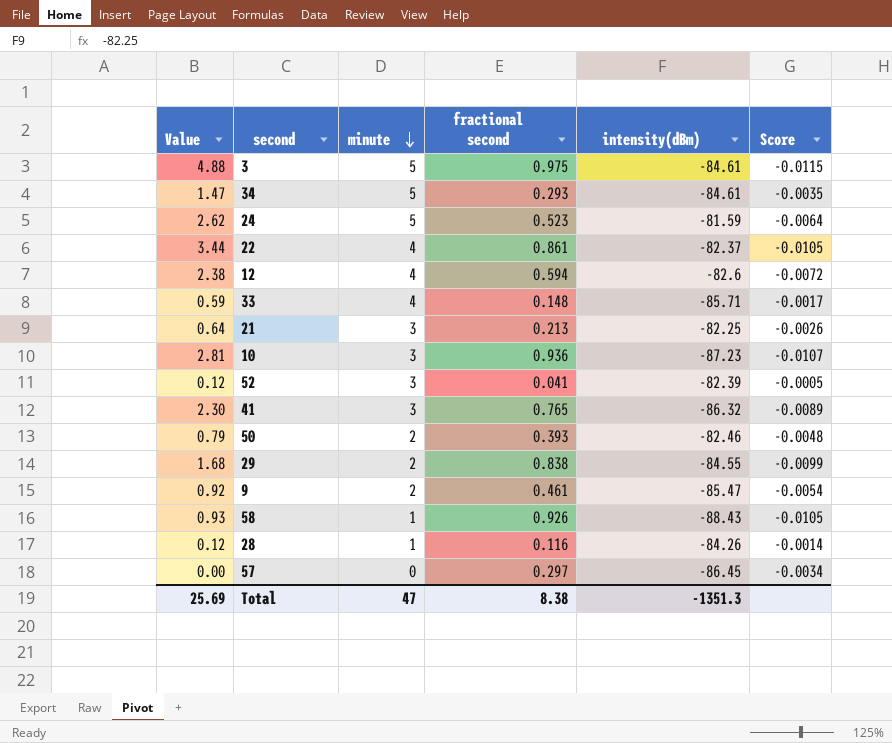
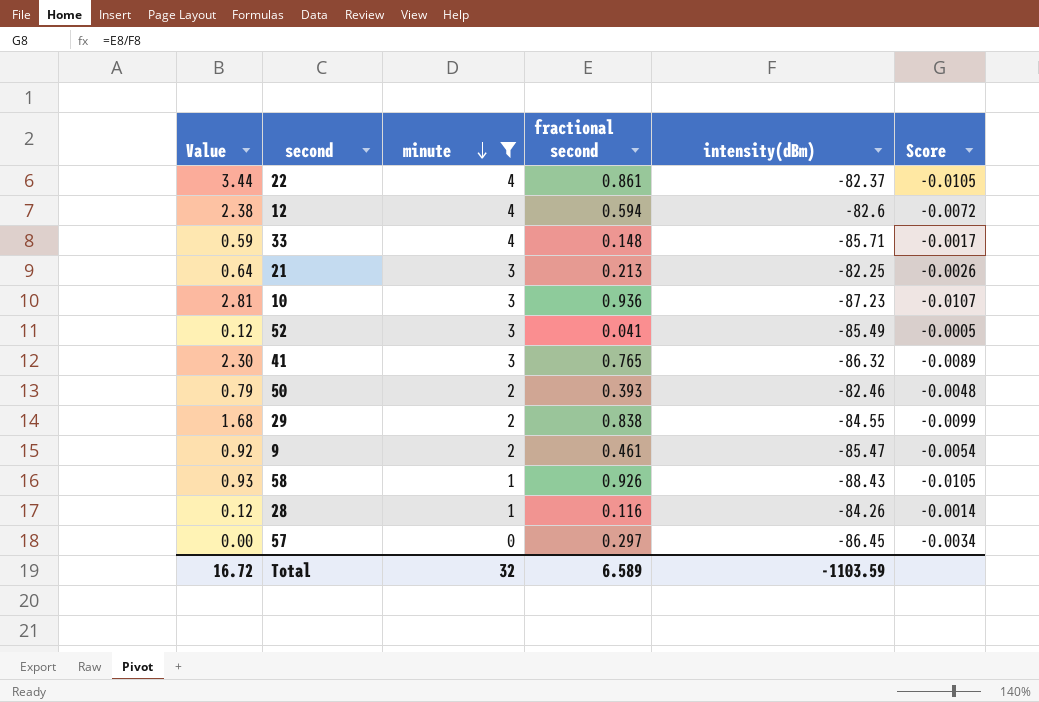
filter: none -> minute != 5
52 | intensity(dBm): -82.39 -> -85.49
Total | Value: 25.69 -> 16.72
Total | minute: 47 -> 32
Total | fractional second: 8.38 -> 6.589
Total | intensity(dBm): -1351.3 -> -1103.59

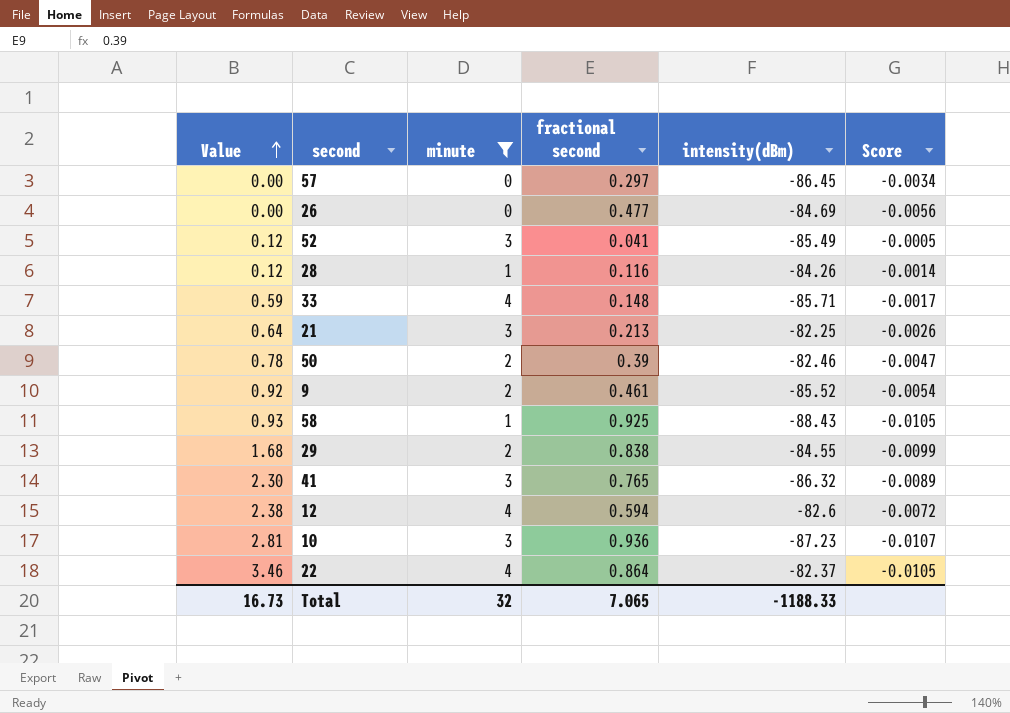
row order: minute descending -> Value ascending
row 26: none -> 0.00 | 0 | 0.477 | -84.69 | -0.0056
50 | Value: 0.79 -> 0.78
50 | fractional second: 0.393 -> 0.39
50 | Score: -0.0048 -> -0.0047
9 | intensity(dBm): -85.47 -> -85.52
58 | fractional second: 0.926 -> 0.925
22 | Value: 3.44 -> 3.46
22 | fractional second: 0.861 -> 0.864
Total | Value: 16.72 -> 16.73
Total | fractional second: 6.589 -> 7.065
Total | intensity(dBm): -1103.59 -> -1188.33

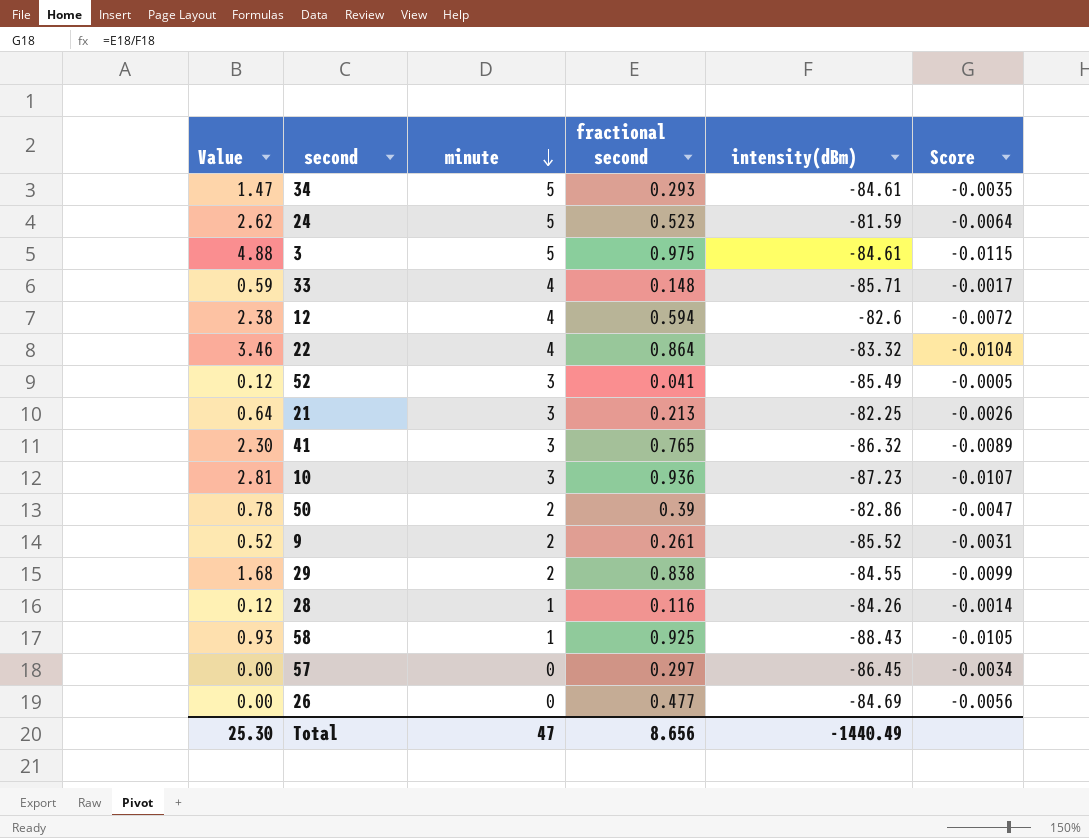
filter: minute != 5 -> none
row order: Value ascending -> minute descending
22 | intensity(dBm): -82.37 -> -83.32
22 | Score: -0.0105 -> -0.0104
50 | intensity(dBm): -82.46 -> -82.86
9 | Value: 0.92 -> 0.52
9 | fractional second: 0.461 -> 0.261
9 | Score: -0.0054 -> -0.0031
Total | Value: 16.73 -> 25.30
Total | minute: 32 -> 47
Total | fractional second: 7.065 -> 8.656
Total | intensity(dBm): -1188.33 -> -1440.49

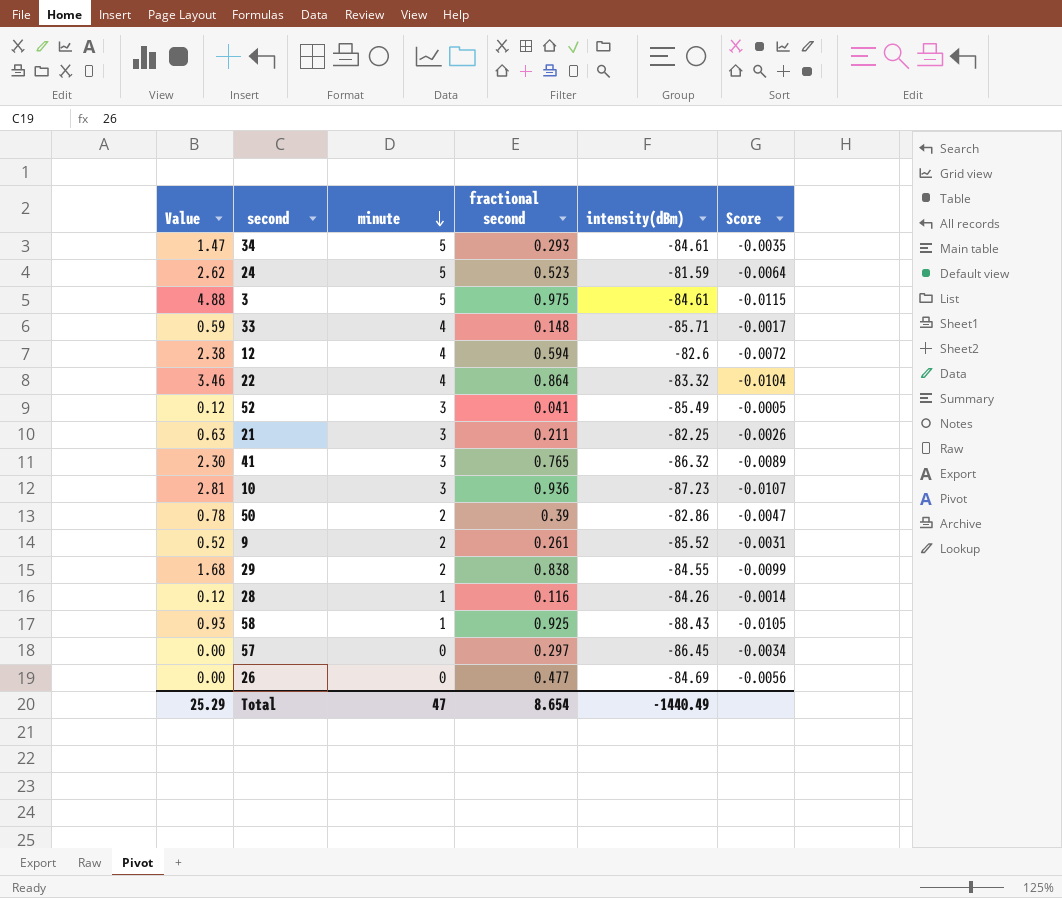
21 | Value: 0.64 -> 0.63
21 | fractional second: 0.213 -> 0.211
Total | Value: 25.30 -> 25.29
Total | fractional second: 8.656 -> 8.654

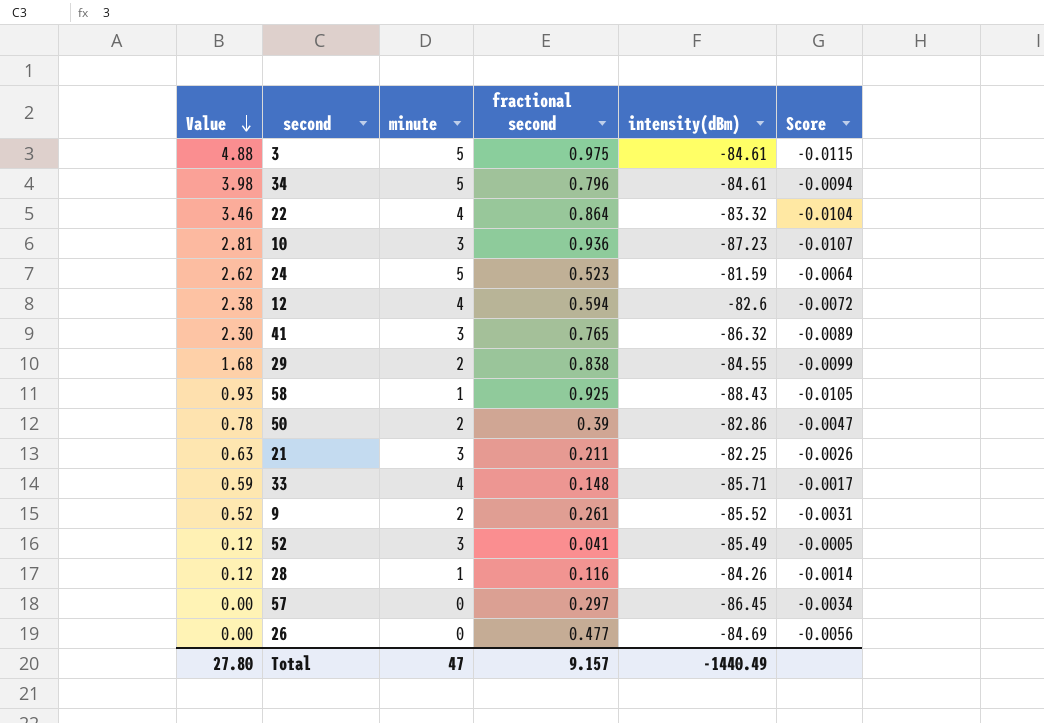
row order: minute descending -> Value descending
34 | Value: 1.47 -> 3.98
34 | fractional second: 0.293 -> 0.796
34 | Score: -0.0035 -> -0.0094
Total | Value: 25.29 -> 27.80
Total | fractional second: 8.654 -> 9.157

